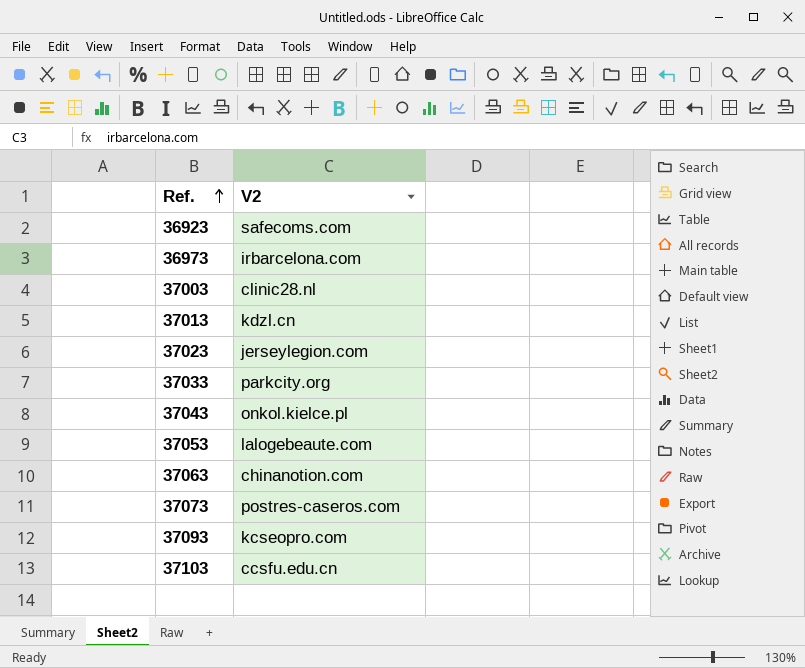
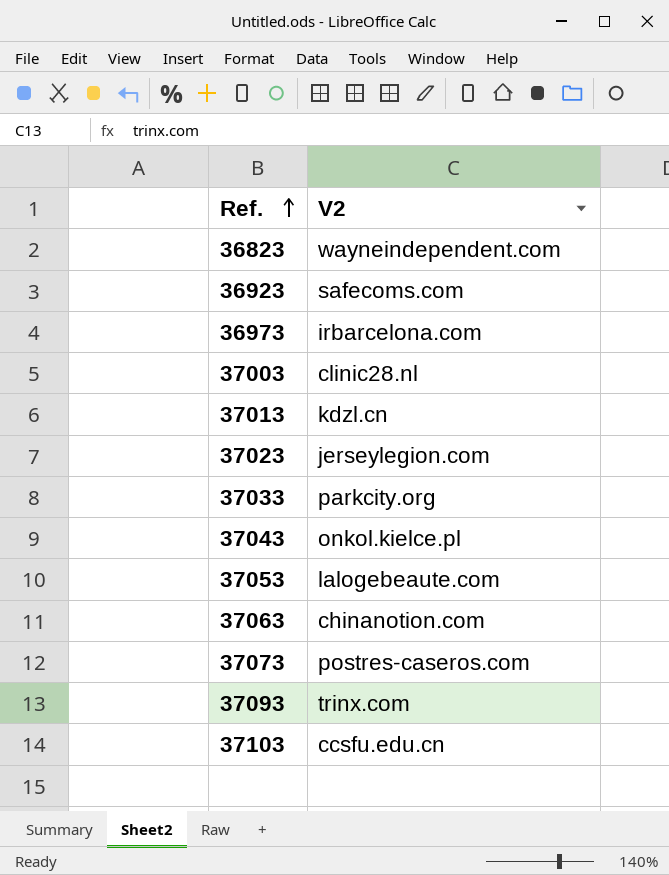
row 36823: none -> wayneindependent.com
37093 | V2: kcseopro.com -> trinx.com

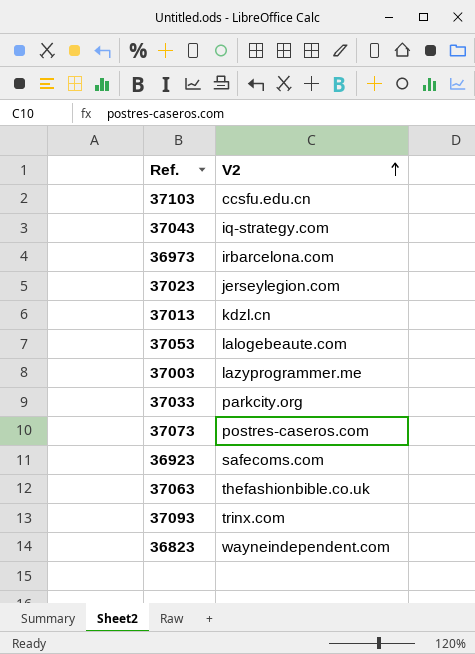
row order: Ref. ascending -> V2 ascending
37043 | V2: onkol.kielce.pl -> iq-strategy.com
37003 | V2: clinic28.nl -> lazyprogrammer.me
37063 | V2: chinanotion.com -> thefashionbible.co.uk

